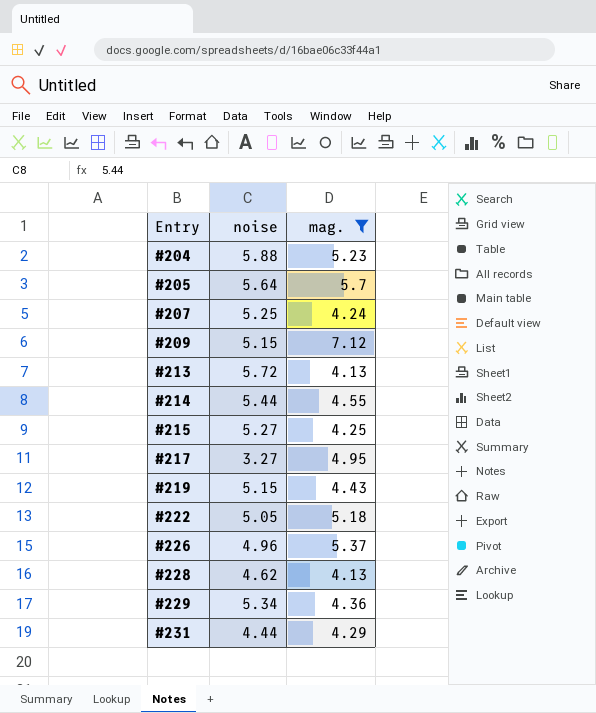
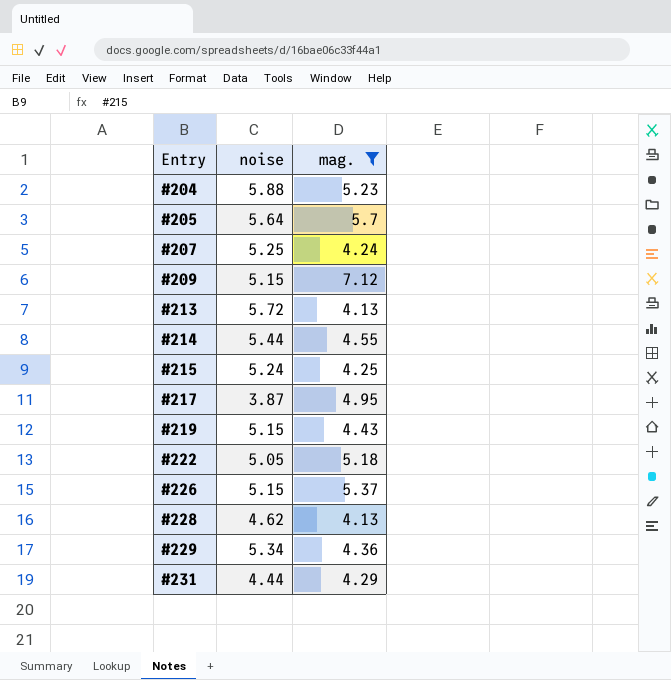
#215 | noise: 5.27 -> 5.24
#217 | noise: 3.27 -> 3.87
#226 | noise: 4.96 -> 5.15

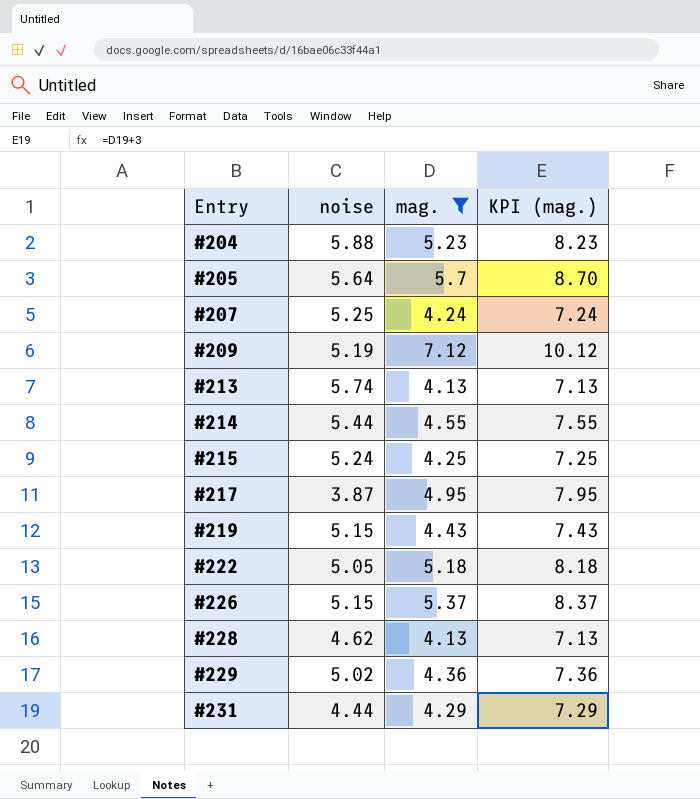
column KPI (mag.) | formula: none -> [mag.] + 3
#209 | noise: 5.15 -> 5.19
#213 | noise: 5.72 -> 5.74
#229 | noise: 5.34 -> 5.02

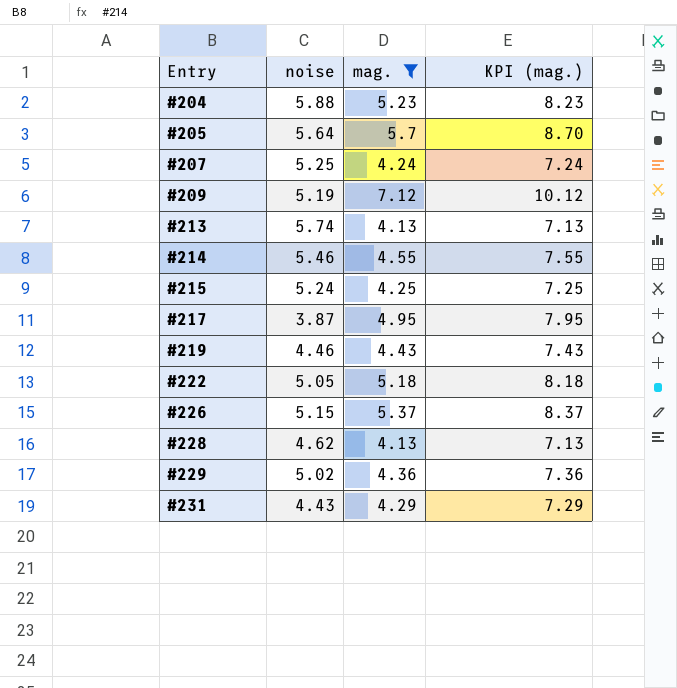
#214 | noise: 5.44 -> 5.46
#219 | noise: 5.15 -> 4.46
#231 | noise: 4.44 -> 4.43

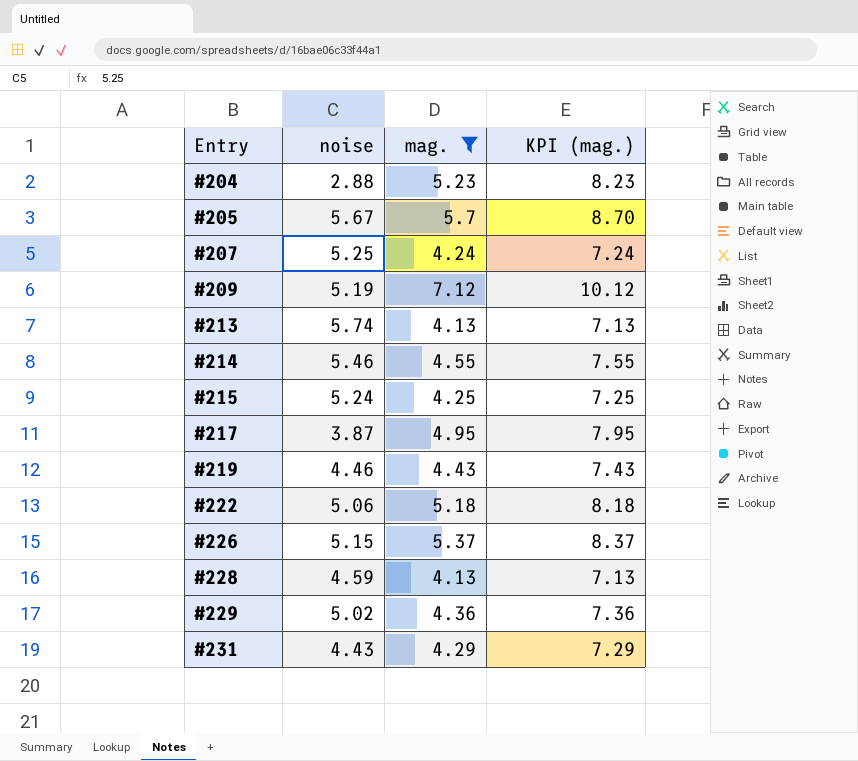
#204 | noise: 5.88 -> 2.88
#205 | noise: 5.64 -> 5.67
#222 | noise: 5.05 -> 5.06
#228 | noise: 4.62 -> 4.59

